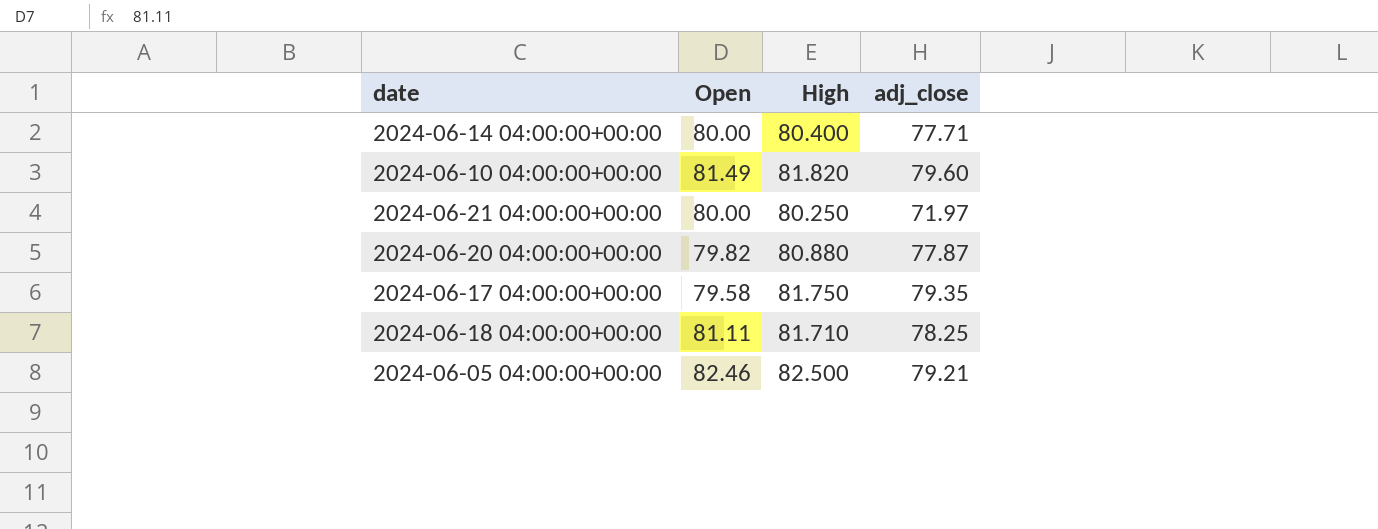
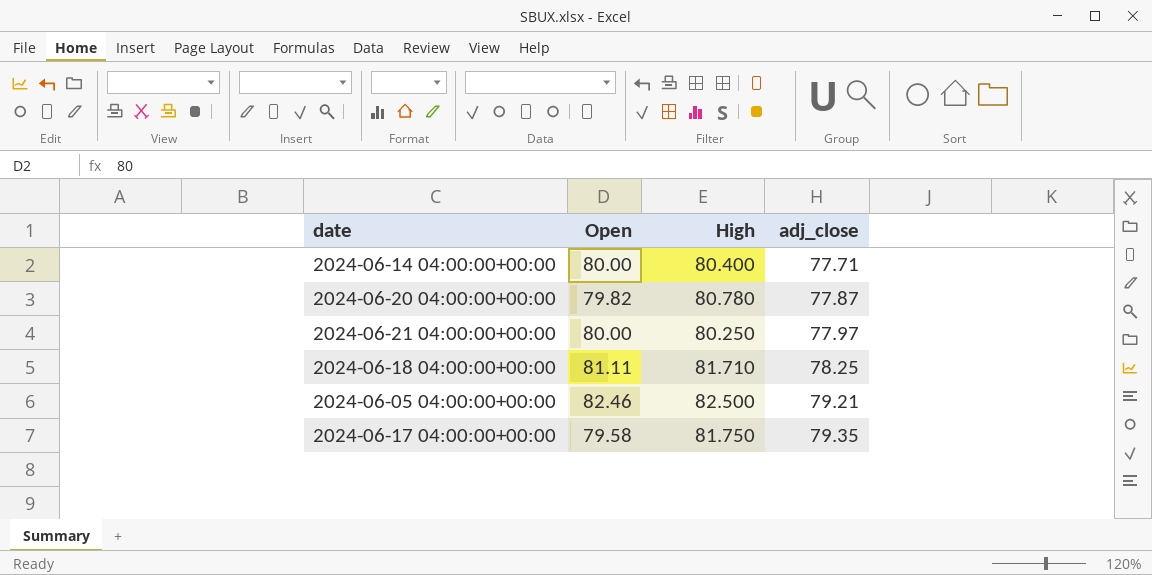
row order: none -> adj_close ascending
row 2024-06-10 04:00:00+00:00: 81.49 | 81.820 | 79.60 -> none
2024-06-20 04:00:00+00:00 | High: 80.880 -> 80.780
2024-06-21 04:00:00+00:00 | adj_close: 71.97 -> 77.97

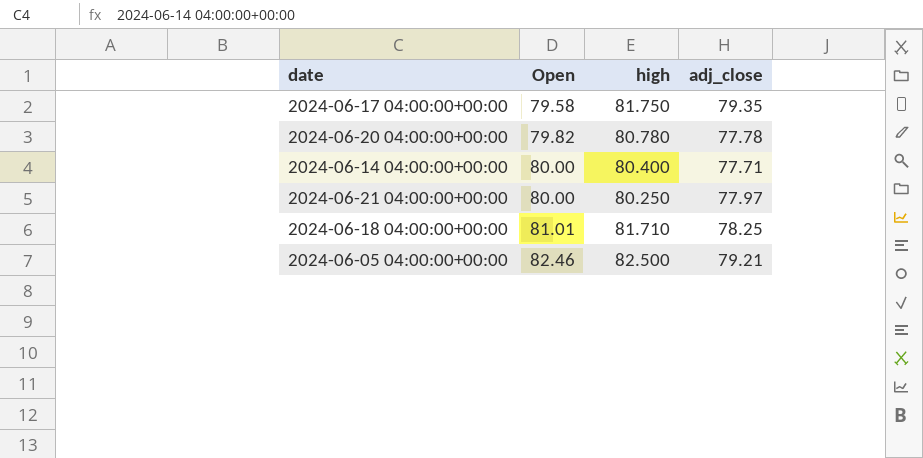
row order: adj_close ascending -> Open ascending
column name: High -> high
2024-06-20 04:00:00+00:00 | adj_close: 77.87 -> 77.78
2024-06-18 04:00:00+00:00 | Open: 81.11 -> 81.01

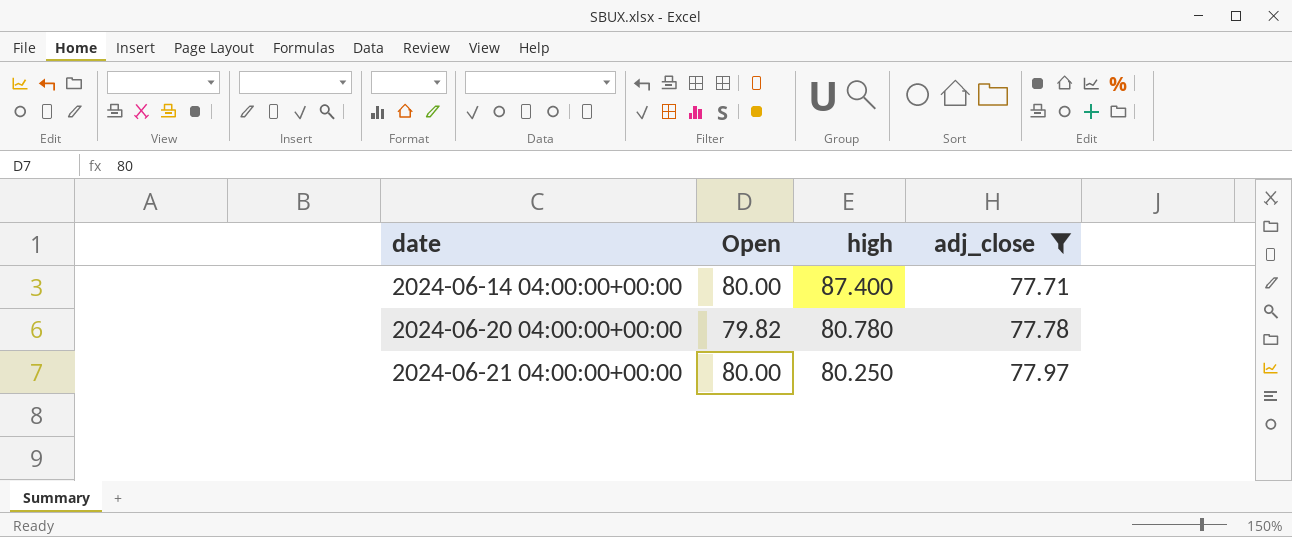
filter: none -> adj_close <= 77.97
row order: Open ascending -> date ascending
2024-06-14 04:00:00+00:00 | high: 80.400 -> 87.400

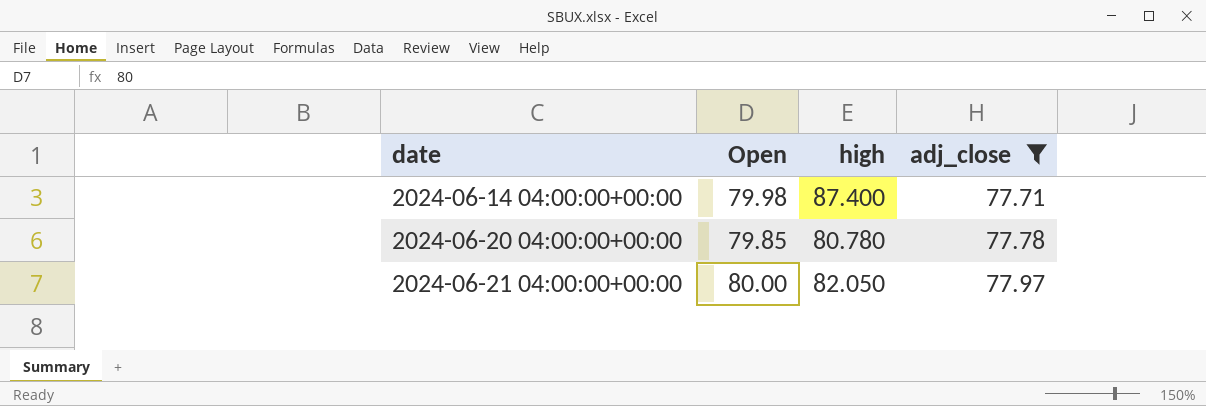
2024-06-14 04:00:00+00:00 | Open: 80.00 -> 79.98
2024-06-20 04:00:00+00:00 | Open: 79.82 -> 79.85
2024-06-21 04:00:00+00:00 | high: 80.250 -> 82.050

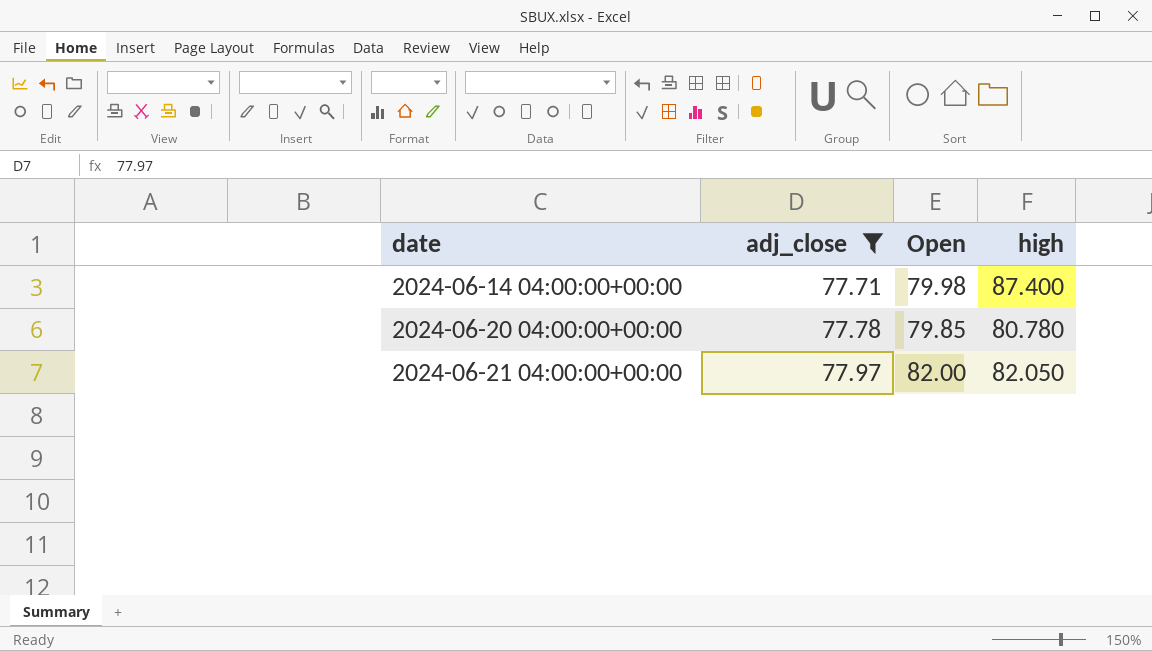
column adj_close | position: 4 -> 2
2024-06-21 04:00:00+00:00 | Open: 80.00 -> 82.00

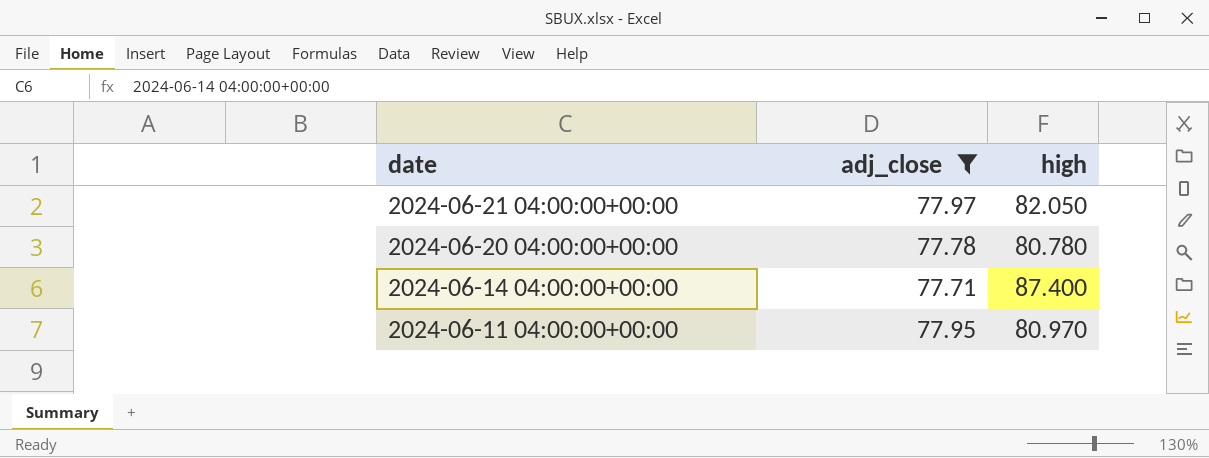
row order: date ascending -> date descending
column Open | position: 3 -> none
row 2024-06-11 04:00:00+00:00: none -> 77.95 | 80.970

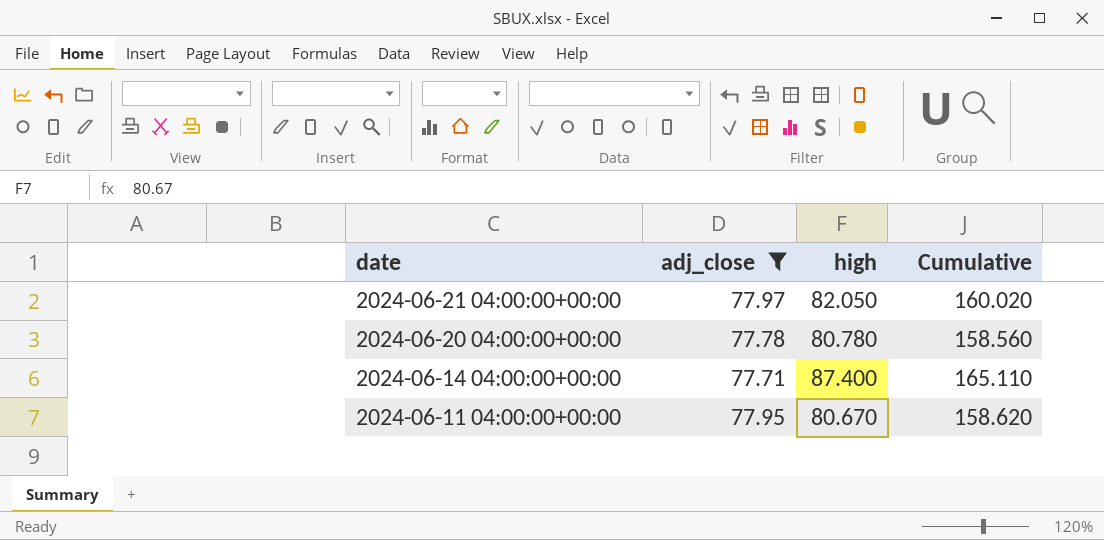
column Cumulative | formula: none -> [adj_close] + [high]
2024-06-11 04:00:00+00:00 | high: 80.970 -> 80.670

